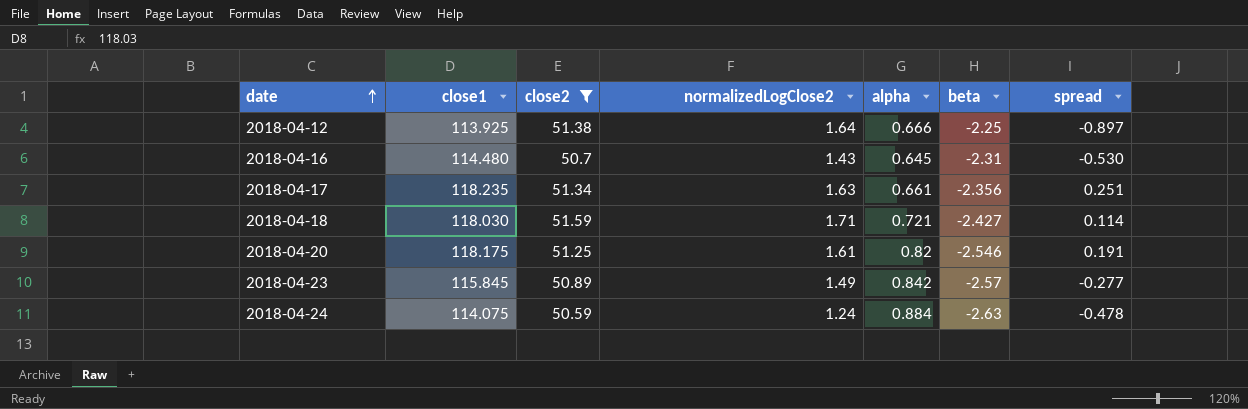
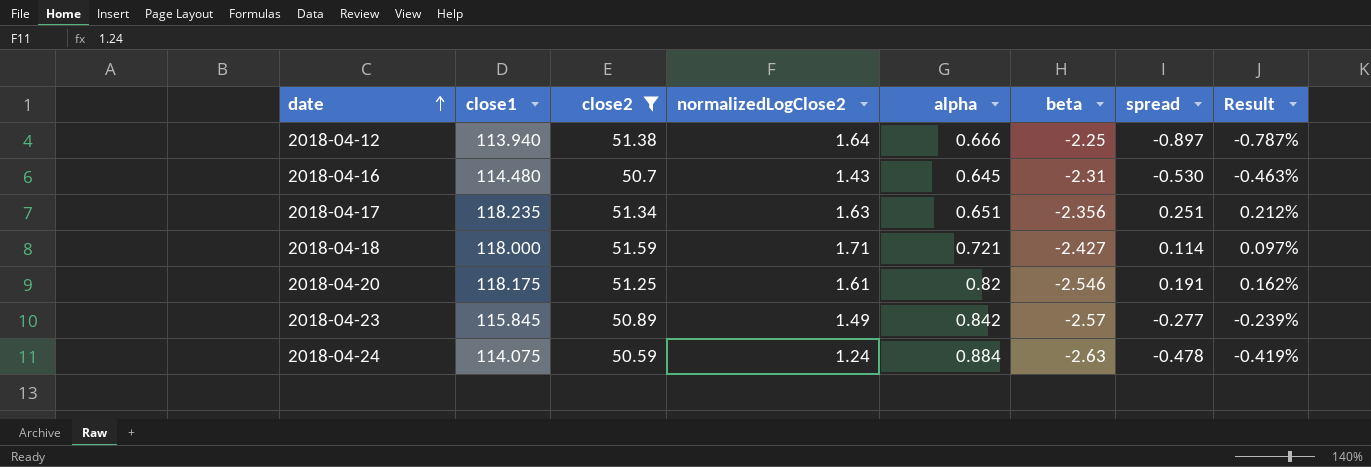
column Result | formula: none -> [spread] / [close1]
2018-04-12 | close1: 113.925 -> 113.940
2018-04-17 | alpha: 0.661 -> 0.651
2018-04-18 | close1: 118.030 -> 118.000

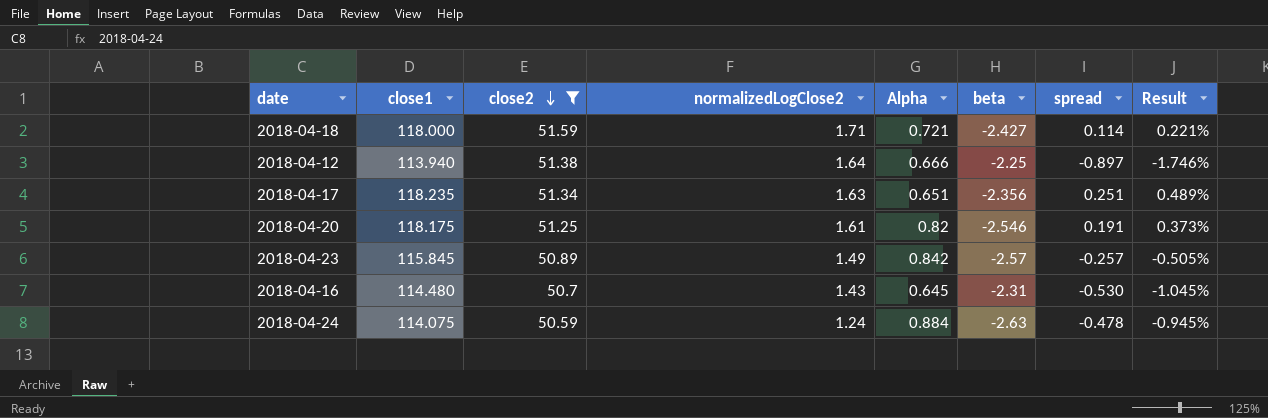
row order: date ascending -> close2 descending
column name: alpha -> Alpha
column Result | formula: [spread] / [close1] -> [spread] / [close2]
2018-04-23 | spread: -0.277 -> -0.257

